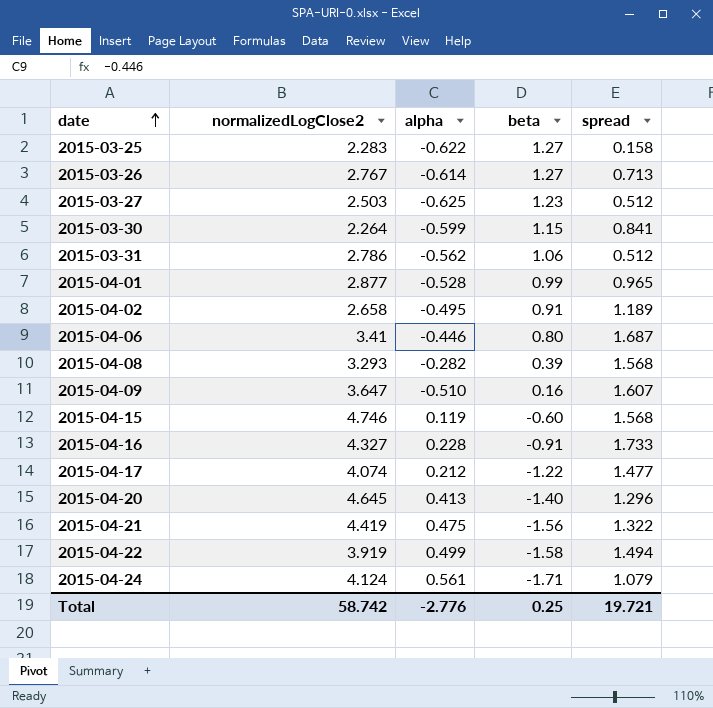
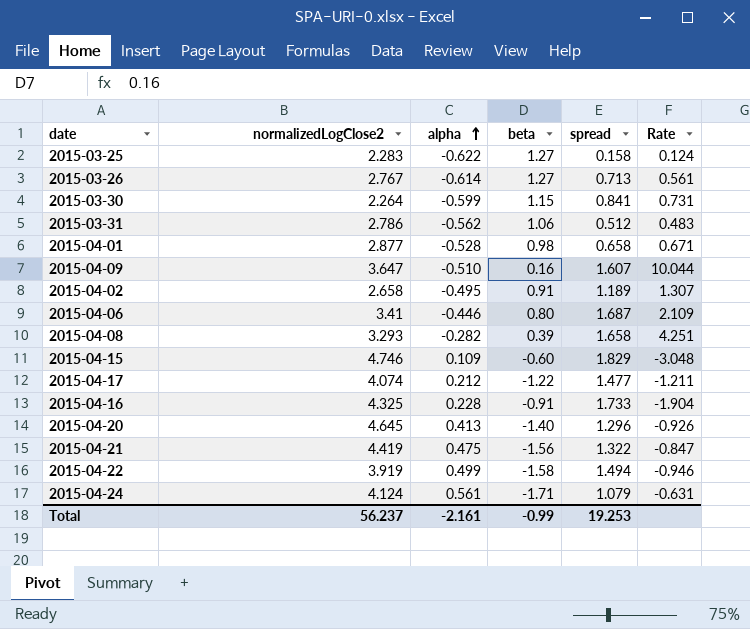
row order: date ascending -> alpha ascending
column Rate | formula: none -> [spread] / [beta]
row 2015-03-27: 2.503 | -0.625 | 1.23 | 0.512 -> none
2015-04-01 | beta: 0.99 -> 0.98
2015-04-01 | spread: 0.965 -> 0.658
2015-04-08 | spread: 1.568 -> 1.658
2015-04-15 | alpha: 0.119 -> 0.109
2015-04-15 | spread: 1.568 -> 1.829
2015-04-16 | normalizedLogClose2: 4.327 -> 4.325
Total | normalizedLogClose2: 58.742 -> 56.237
Total | alpha: -2.776 -> -2.161
Total | beta: 0.25 -> -0.99
Total | spread: 19.721 -> 19.253

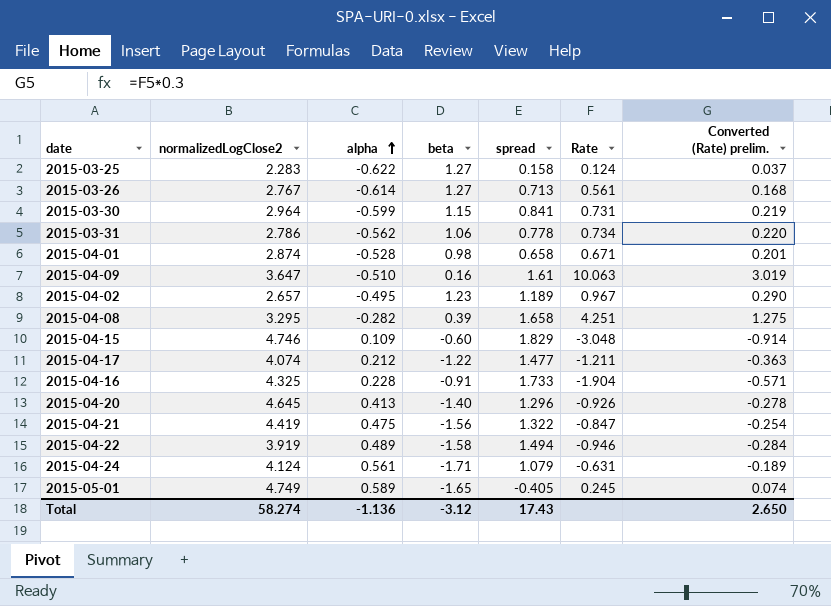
column Converted (Rate) prelim. | formula: none -> [Rate] * 0.3
row 2015-04-06: 3.41 | -0.446 | 0.80 | 1.687 | 2.109 -> none
2015-03-30 | normalizedLogClose2: 2.264 -> 2.964
2015-03-31 | spread: 0.512 -> 0.778
2015-03-31 | Rate: 0.483 -> 0.734
2015-04-01 | normalizedLogClose2: 2.877 -> 2.874
2015-04-09 | spread: 1.607 -> 1.61
2015-04-09 | Rate: 10.044 -> 10.063
2015-04-02 | normalizedLogClose2: 2.658 -> 2.657
2015-04-02 | beta: 0.91 -> 1.23
2015-04-02 | Rate: 1.307 -> 0.967
2015-04-08 | normalizedLogClose2: 3.293 -> 3.295
2015-04-22 | alpha: 0.499 -> 0.489
row 2015-05-01: none -> 4.749 | 0.589 | -1.65 | -0.405 | 0.245 | 0.074
Total | normalizedLogClose2: 56.237 -> 58.274
Total | alpha: -2.161 -> -1.136
Total | beta: -0.99 -> -3.12
Total | spread: 19.253 -> 17.43

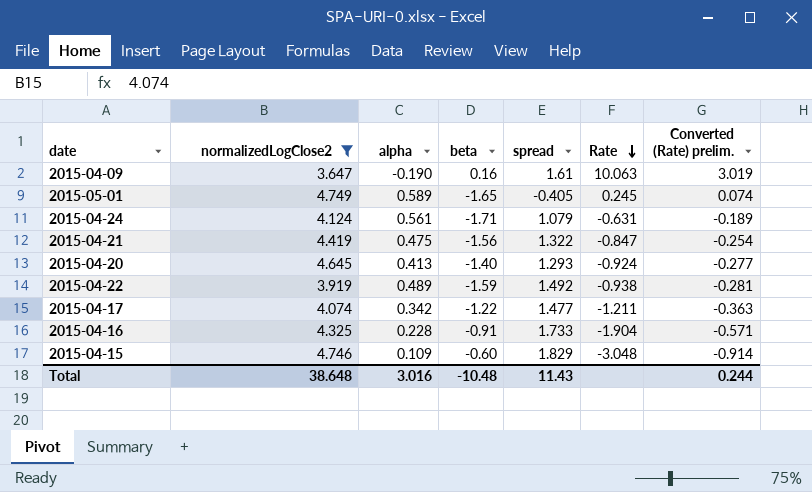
filter: none -> normalizedLogClose2 >= 3.647
row order: alpha ascending -> Rate descending
2015-04-09 | alpha: -0.510 -> -0.190
2015-04-20 | spread: 1.296 -> 1.293
2015-04-20 | Rate: -0.926 -> -0.924
2015-04-20 | Converted (Rate) prelim.: -0.278 -> -0.277
2015-04-22 | beta: -1.58 -> -1.59
2015-04-22 | spread: 1.494 -> 1.492
2015-04-22 | Rate: -0.946 -> -0.938
2015-04-22 | Converted (Rate) prelim.: -0.284 -> -0.281
2015-04-17 | alpha: 0.212 -> 0.342
Total | normalizedLogClose2: 58.274 -> 38.648
Total | alpha: -1.136 -> 3.016
Total | beta: -3.12 -> -10.48
Total | spread: 17.43 -> 11.43
Total | Converted (Rate) prelim.: 2.650 -> 0.244

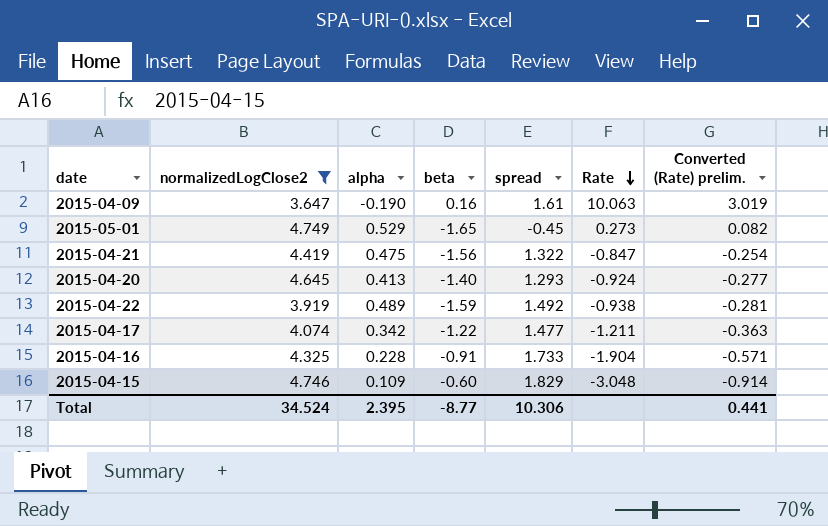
row 2015-04-24: 4.124 | 0.561 | -1.71 | 1.079 | -0.631 | -0.189 -> none
2015-05-01 | alpha: 0.589 -> 0.529
2015-05-01 | spread: -0.405 -> -0.45
2015-05-01 | Rate: 0.245 -> 0.273
2015-05-01 | Converted (Rate) prelim.: 0.074 -> 0.082
Total | normalizedLogClose2: 38.648 -> 34.524
Total | alpha: 3.016 -> 2.395
Total | beta: -10.48 -> -8.77
Total | spread: 11.43 -> 10.306
Total | Converted (Rate) prelim.: 0.244 -> 0.441

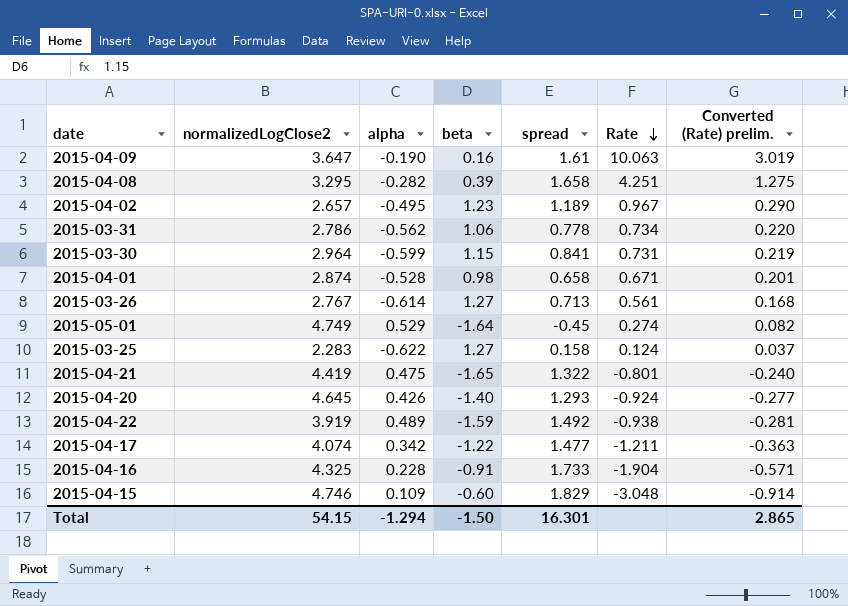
filter: normalizedLogClose2 >= 3.647 -> none
2015-05-01 | beta: -1.65 -> -1.64
2015-05-01 | Rate: 0.273 -> 0.274
2015-04-21 | beta: -1.56 -> -1.65
2015-04-21 | Rate: -0.847 -> -0.801
2015-04-21 | Converted (Rate) prelim.: -0.254 -> -0.240
2015-04-20 | alpha: 0.413 -> 0.426
Total | normalizedLogClose2: 34.524 -> 54.15
Total | alpha: 2.395 -> -1.294
Total | beta: -8.77 -> -1.50
Total | spread: 10.306 -> 16.301
Total | Converted (Rate) prelim.: 0.441 -> 2.865

